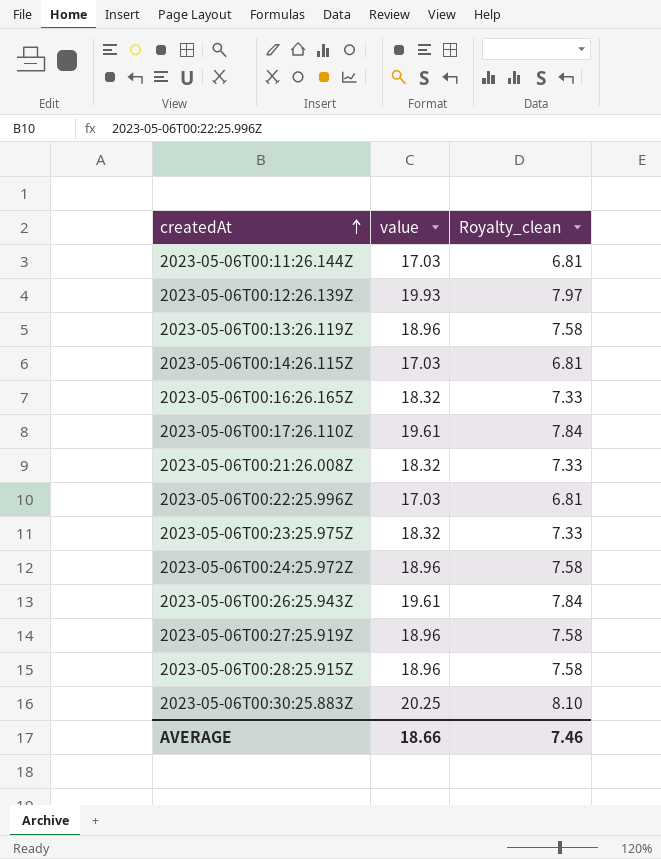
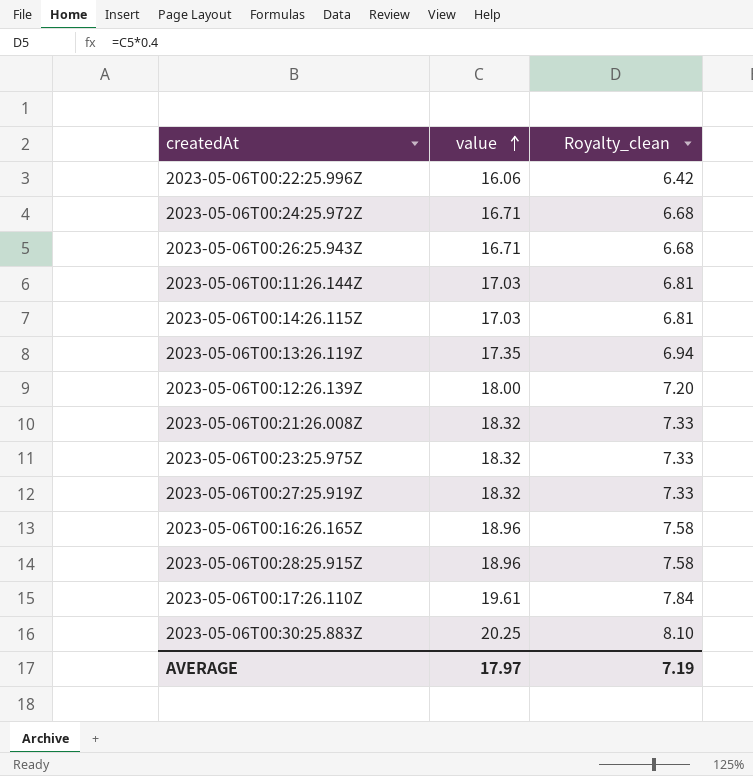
row order: createdAt ascending -> value ascending
2023-05-06T00:22:25.996Z | value: 17.03 -> 16.06
2023-05-06T00:22:25.996Z | Royalty_clean: 6.81 -> 6.42
2023-05-06T00:24:25.972Z | value: 18.96 -> 16.71
2023-05-06T00:24:25.972Z | Royalty_clean: 7.58 -> 6.68
2023-05-06T00:26:25.943Z | value: 19.61 -> 16.71
2023-05-06T00:26:25.943Z | Royalty_clean: 7.84 -> 6.68
2023-05-06T00:13:26.119Z | value: 18.96 -> 17.35
2023-05-06T00:13:26.119Z | Royalty_clean: 7.58 -> 6.94
2023-05-06T00:12:26.139Z | value: 19.93 -> 18.00
2023-05-06T00:12:26.139Z | Royalty_clean: 7.97 -> 7.20
2023-05-06T00:27:25.919Z | value: 18.96 -> 18.32
2023-05-06T00:27:25.919Z | Royalty_clean: 7.58 -> 7.33
2023-05-06T00:16:26.165Z | value: 18.32 -> 18.96
2023-05-06T00:16:26.165Z | Royalty_clean: 7.33 -> 7.58
AVERAGE | value: 18.66 -> 17.97
AVERAGE | Royalty_clean: 7.46 -> 7.19

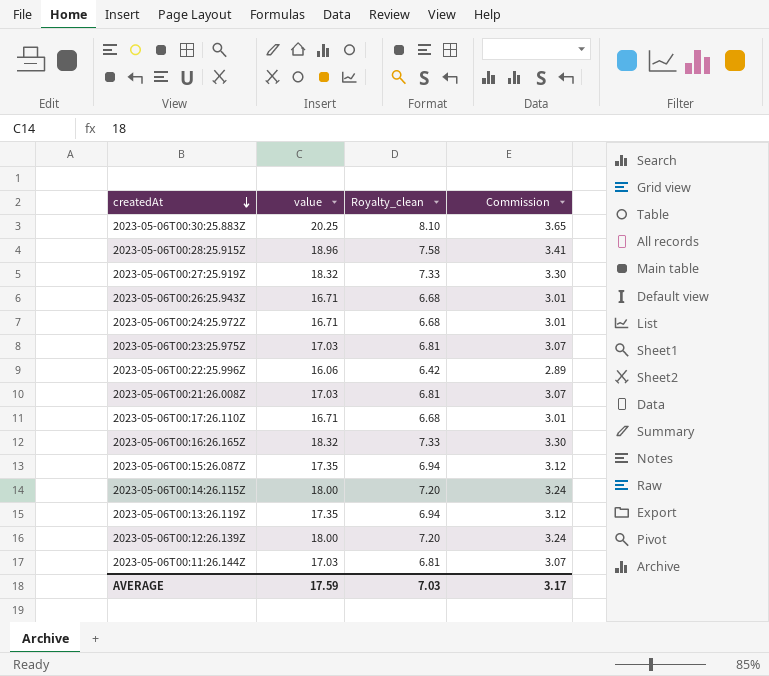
row order: value ascending -> createdAt descending
column Commission | formula: none -> [value] * 0.18
2023-05-06T00:23:25.975Z | value: 18.32 -> 17.03
2023-05-06T00:23:25.975Z | Royalty_clean: 7.33 -> 6.81
2023-05-06T00:21:26.008Z | value: 18.32 -> 17.03
2023-05-06T00:21:26.008Z | Royalty_clean: 7.33 -> 6.81
2023-05-06T00:17:26.110Z | value: 19.61 -> 16.71
2023-05-06T00:17:26.110Z | Royalty_clean: 7.84 -> 6.68
2023-05-06T00:16:26.165Z | value: 18.96 -> 18.32
2023-05-06T00:16:26.165Z | Royalty_clean: 7.58 -> 7.33
row 2023-05-06T00:15:26.087Z: none -> 17.35 | 6.94 | 3.12
2023-05-06T00:14:26.115Z | value: 17.03 -> 18.00
2023-05-06T00:14:26.115Z | Royalty_clean: 6.81 -> 7.20
AVERAGE | value: 17.97 -> 17.59
AVERAGE | Royalty_clean: 7.19 -> 7.03

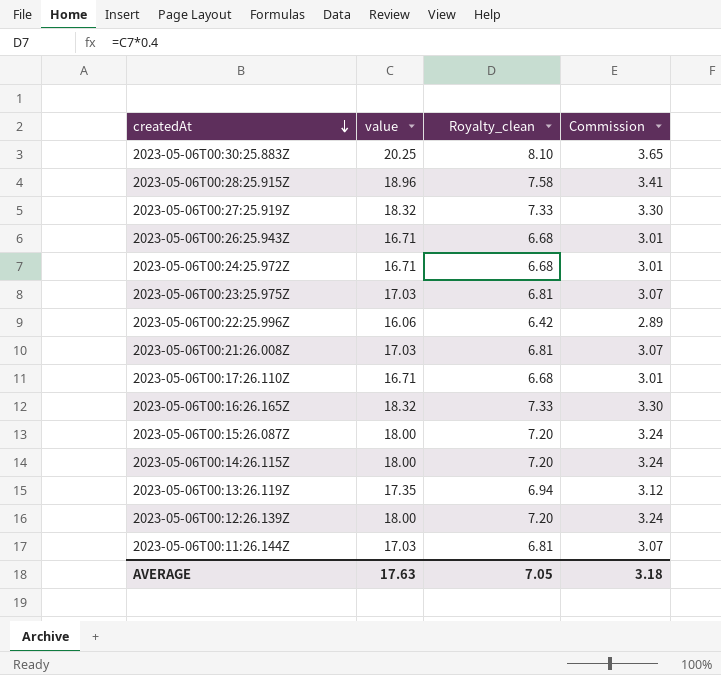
2023-05-06T00:15:26.087Z | value: 17.35 -> 18.00
2023-05-06T00:15:26.087Z | Royalty_clean: 6.94 -> 7.20
2023-05-06T00:15:26.087Z | Commission: 3.12 -> 3.24
AVERAGE | value: 17.59 -> 17.63
AVERAGE | Royalty_clean: 7.03 -> 7.05
AVERAGE | Commission: 3.17 -> 3.18

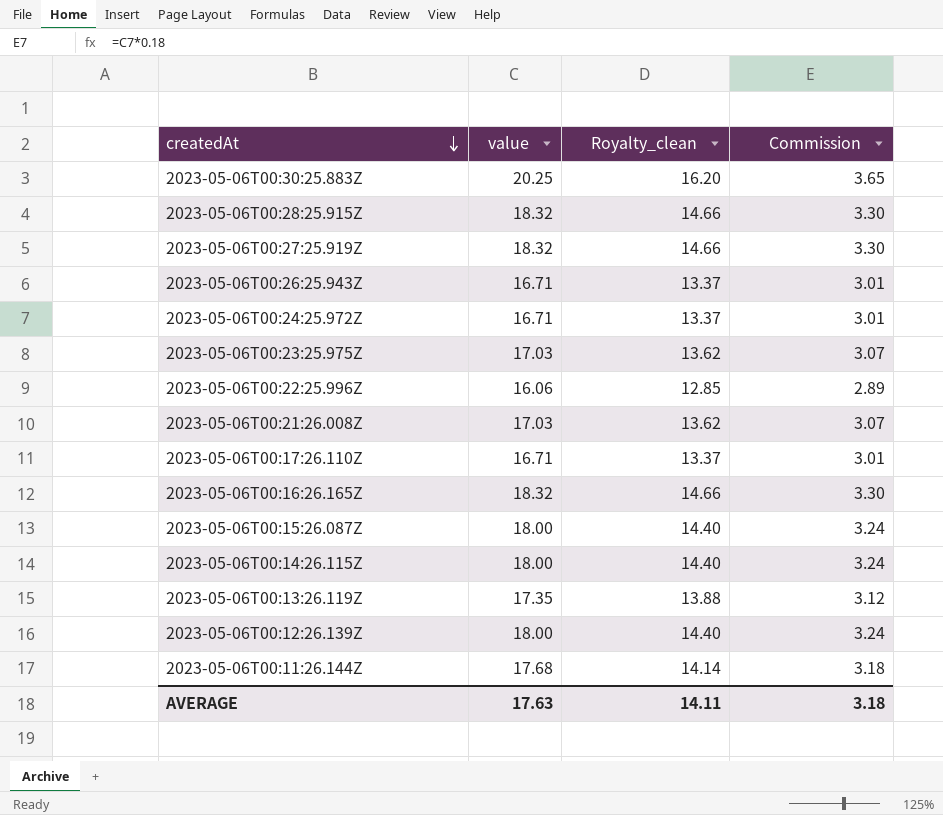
column Royalty_clean | formula: [value] * 0.4 -> [value] * 0.8
2023-05-06T00:28:25.915Z | value: 18.96 -> 18.32
2023-05-06T00:28:25.915Z | Commission: 3.41 -> 3.30
2023-05-06T00:11:26.144Z | value: 17.03 -> 17.68
2023-05-06T00:11:26.144Z | Commission: 3.07 -> 3.18
AVERAGE | Royalty_clean: 7.05 -> 14.11

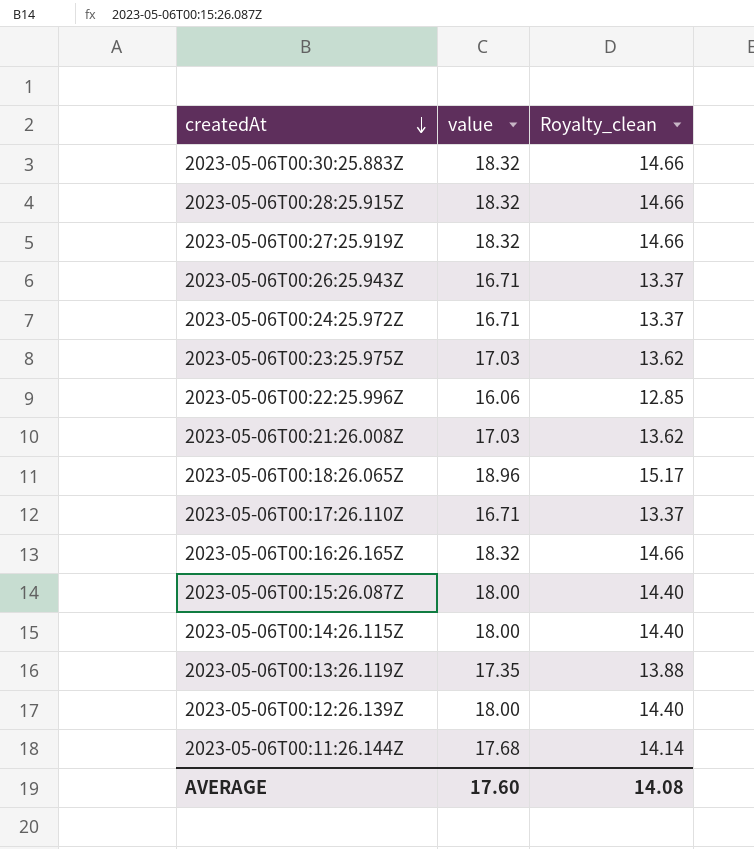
column Commission | formula: [value] * 0.18 -> none
2023-05-06T00:30:25.883Z | value: 20.25 -> 18.32
2023-05-06T00:30:25.883Z | Royalty_clean: 16.20 -> 14.66
row 2023-05-06T00:18:26.065Z: none -> 18.96 | 15.17
AVERAGE | value: 17.63 -> 17.60
AVERAGE | Royalty_clean: 14.11 -> 14.08

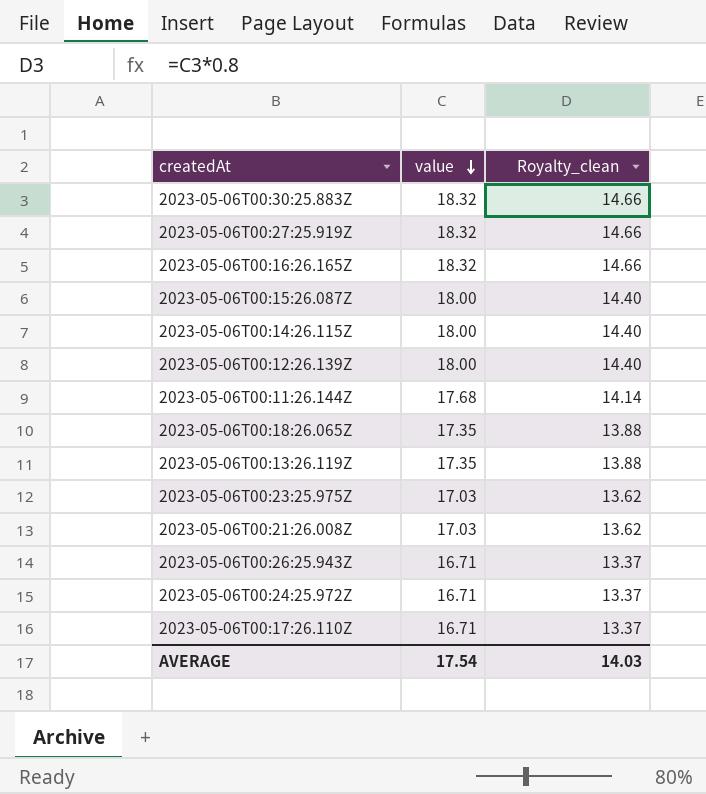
row order: createdAt descending -> value descending
row 2023-05-06T00:28:25.915Z: 18.32 | 14.66 -> none
row 2023-05-06T00:22:25.996Z: 16.06 | 12.85 -> none
2023-05-06T00:18:26.065Z | value: 18.96 -> 17.35
2023-05-06T00:18:26.065Z | Royalty_clean: 15.17 -> 13.88
AVERAGE | value: 17.60 -> 17.54
AVERAGE | Royalty_clean: 14.08 -> 14.03

